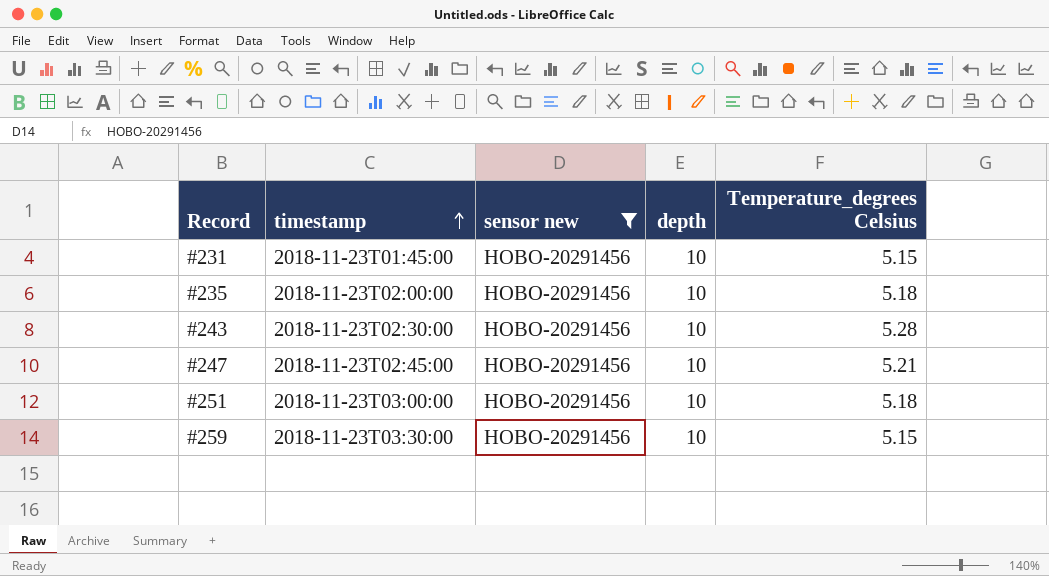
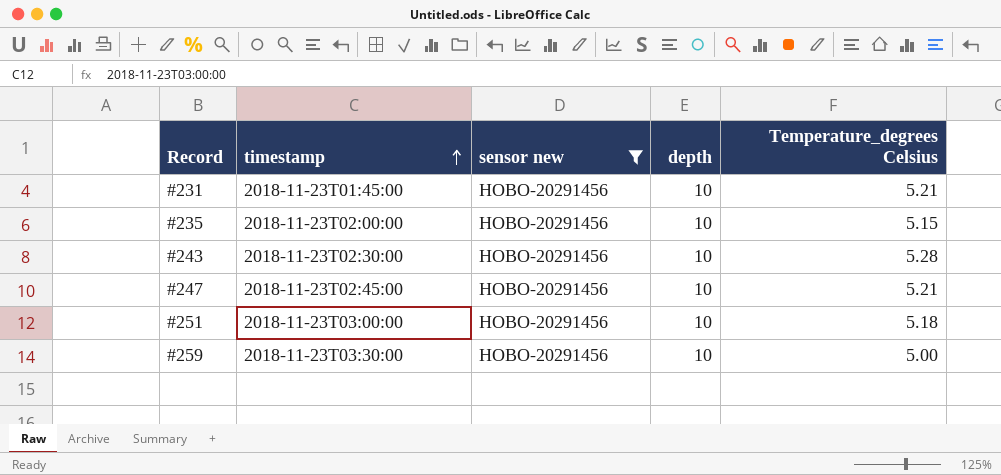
#231 | Temperature_degrees Celsius: 5.15 -> 5.21
#235 | Temperature_degrees Celsius: 5.18 -> 5.15
#259 | Temperature_degrees Celsius: 5.15 -> 5.00

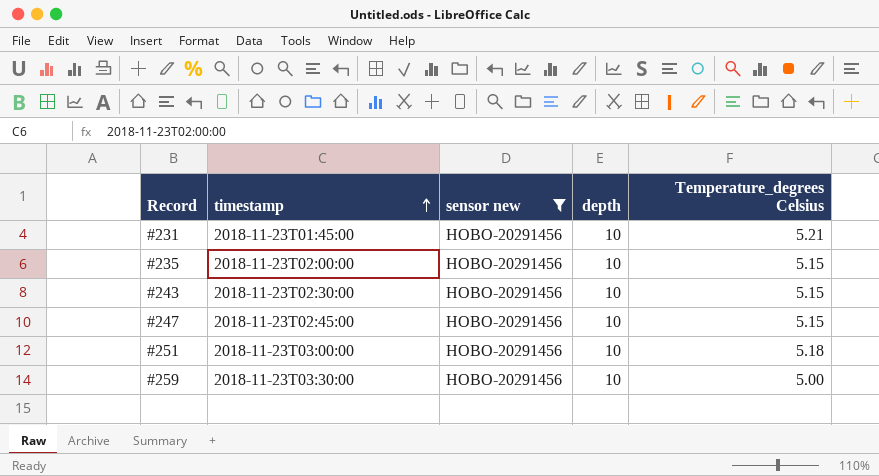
#243 | Temperature_degrees Celsius: 5.28 -> 5.15
#247 | Temperature_degrees Celsius: 5.21 -> 5.15

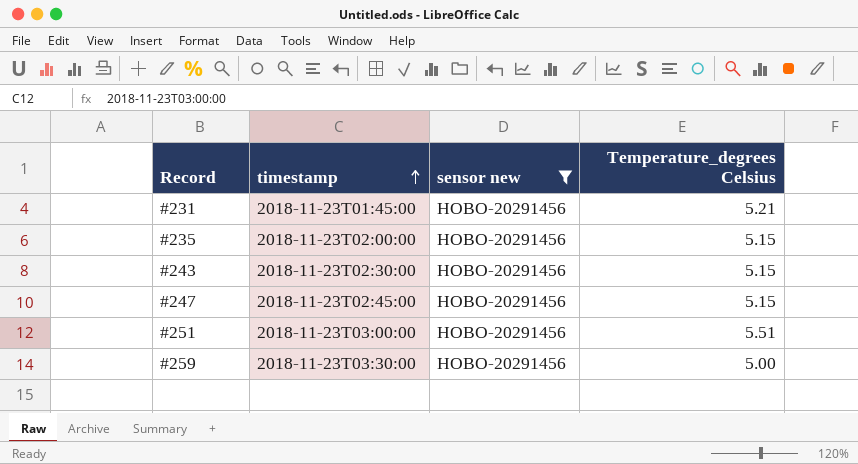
column depth | position: 4 -> none
#251 | Temperature_degrees Celsius: 5.18 -> 5.51

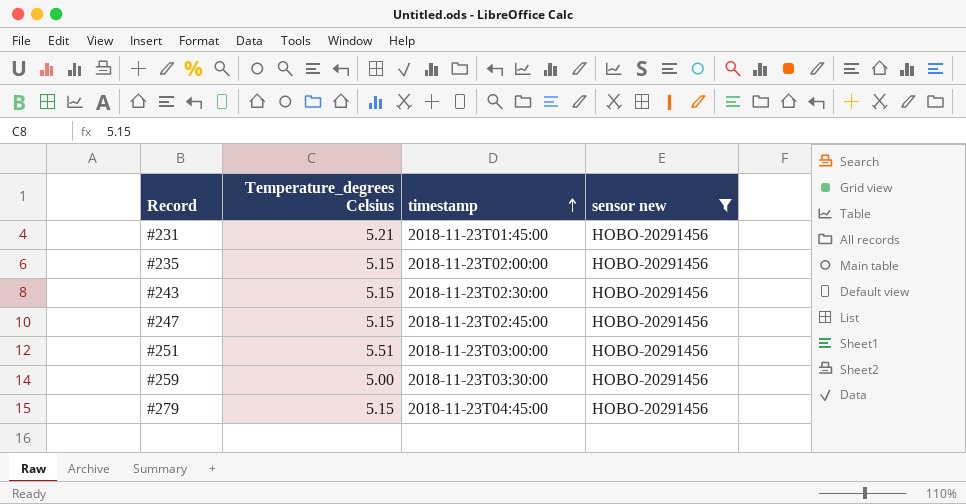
column Temperature_degrees Celsius | position: 4 -> 2
row #279: none -> 5.15 | 2018-11-23T04:45:00 | HOBO-20291456

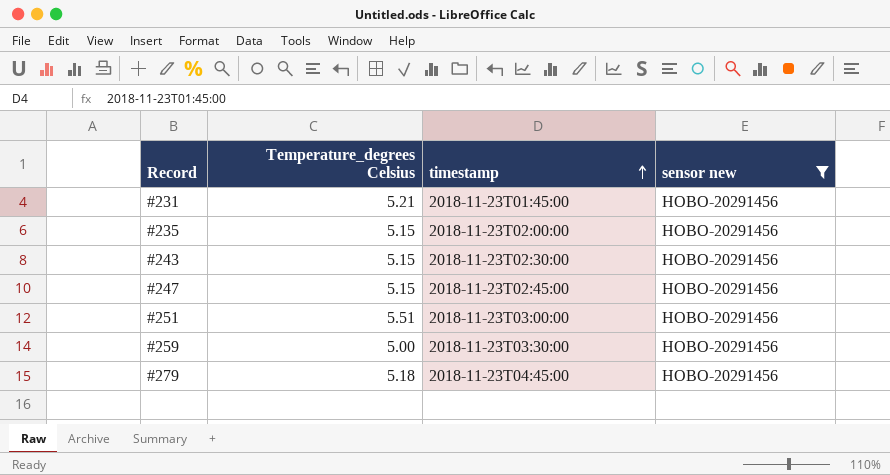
#279 | Temperature_degrees Celsius: 5.15 -> 5.18

